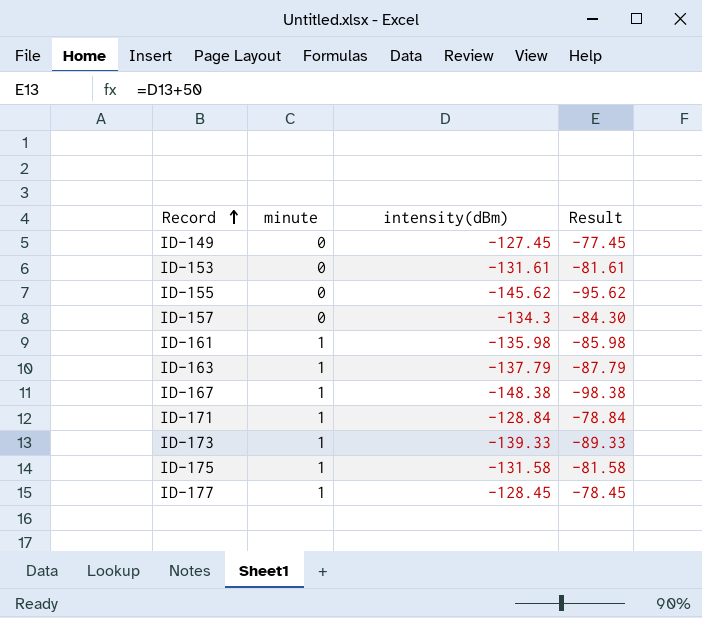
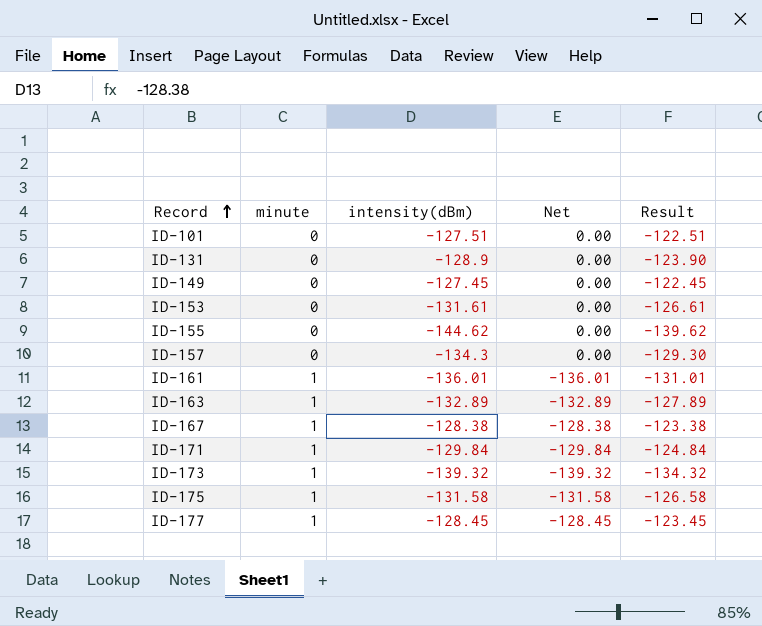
column Net | formula: none -> [minute] * [intensity(dBm)]
column Result | formula: [intensity(dBm)] + 50 -> [intensity(dBm)] + 5
row ID-101: none -> 0 | -127.51 | 0.00 | -122.51
row ID-131: none -> 0 | -128.9 | 0.00 | -123.90
ID-155 | intensity(dBm): -145.62 -> -144.62
ID-161 | intensity(dBm): -135.98 -> -136.01
ID-163 | intensity(dBm): -137.79 -> -132.89
ID-167 | intensity(dBm): -148.38 -> -128.38
ID-171 | intensity(dBm): -128.84 -> -129.84
ID-173 | intensity(dBm): -139.33 -> -139.32

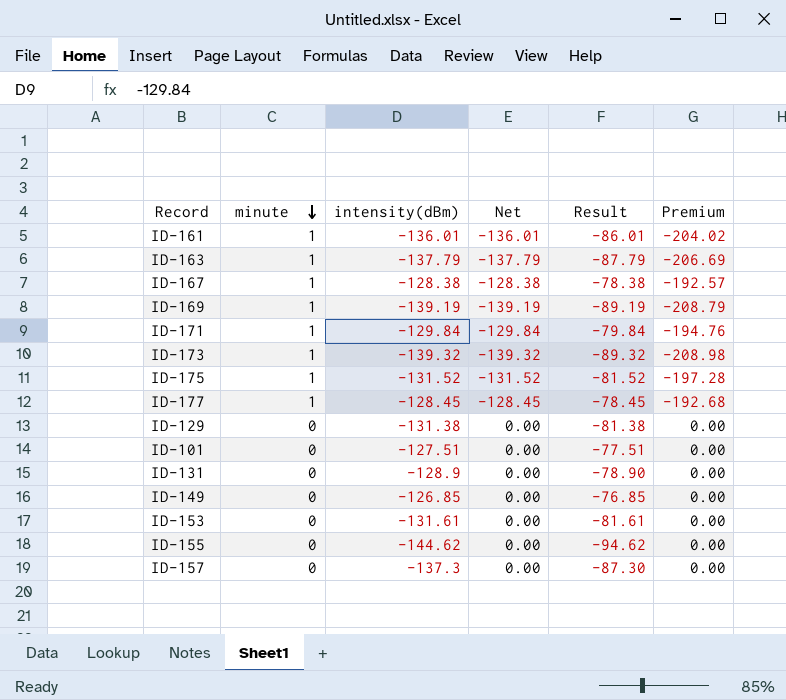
row order: Record ascending -> minute descending
column Result | formula: [intensity(dBm)] + 5 -> [intensity(dBm)] + 50
column Premium | formula: none -> [Net] * 1.5
ID-163 | intensity(dBm): -132.89 -> -137.79
ID-163 | Net: -132.89 -> -137.79
row ID-169: none -> 1 | -139.19 | -139.19 | -89.19 | -208.79
ID-175 | intensity(dBm): -131.58 -> -131.52
ID-175 | Net: -131.58 -> -131.52
row ID-129: none -> 0 | -131.38 | 0.00 | -81.38 | 0.00
ID-149 | intensity(dBm): -127.45 -> -126.85
ID-157 | intensity(dBm): -134.3 -> -137.3

